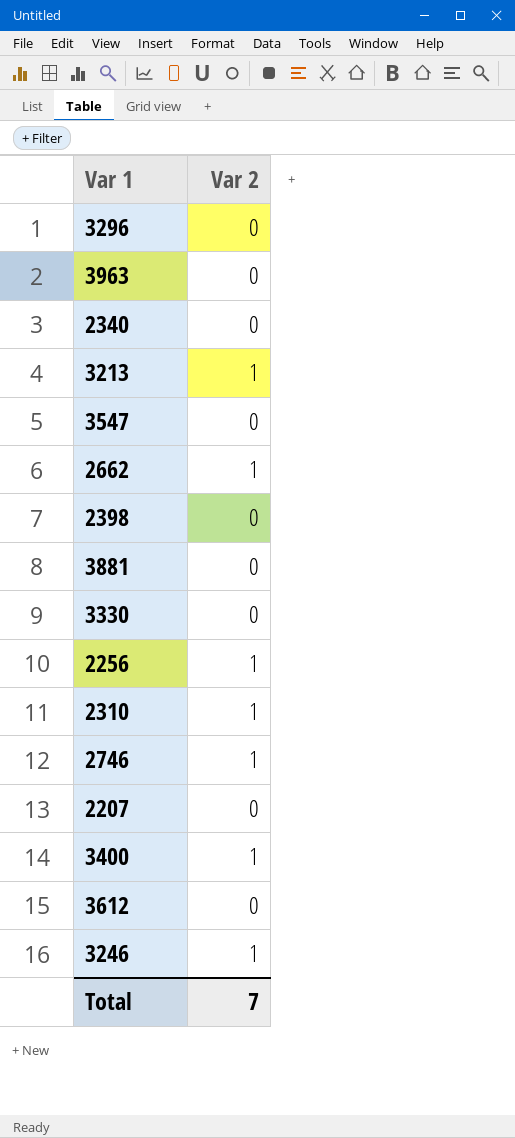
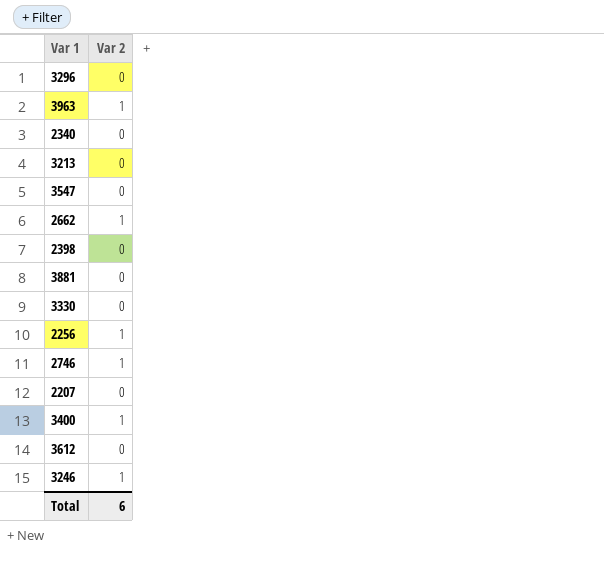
row 2310: 1 -> none
3963 | Var 2: 0 -> 1
3213 | Var 2: 1 -> 0
Total | Var 2: 7 -> 6

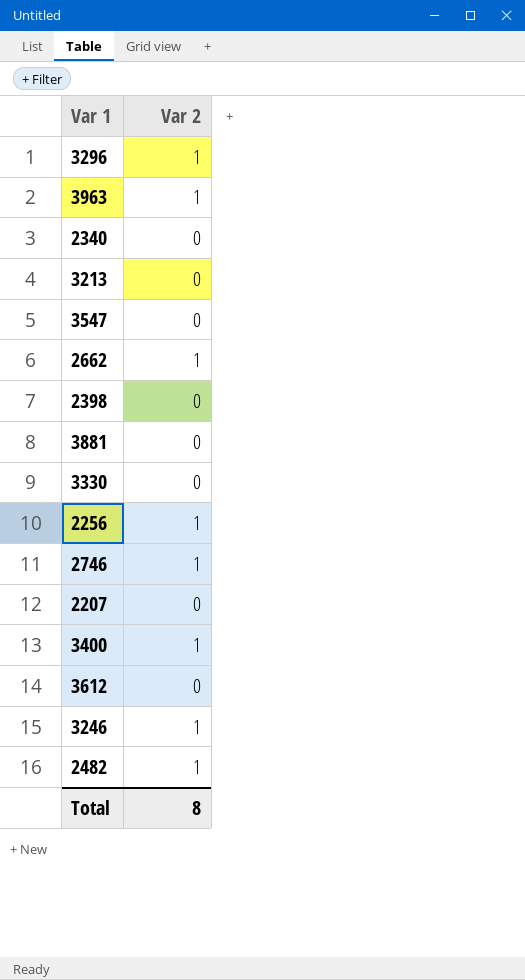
3296 | Var 2: 0 -> 1
row 2482: none -> 1
Total | Var 2: 6 -> 8

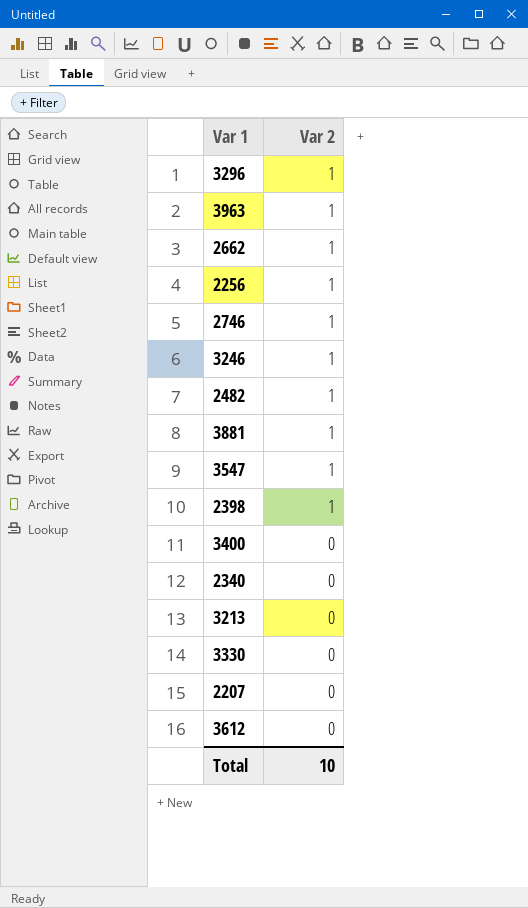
row order: none -> Var 2 descending
3881 | Var 2: 0 -> 1
3547 | Var 2: 0 -> 1
2398 | Var 2: 0 -> 1
3400 | Var 2: 1 -> 0
Total | Var 2: 8 -> 10

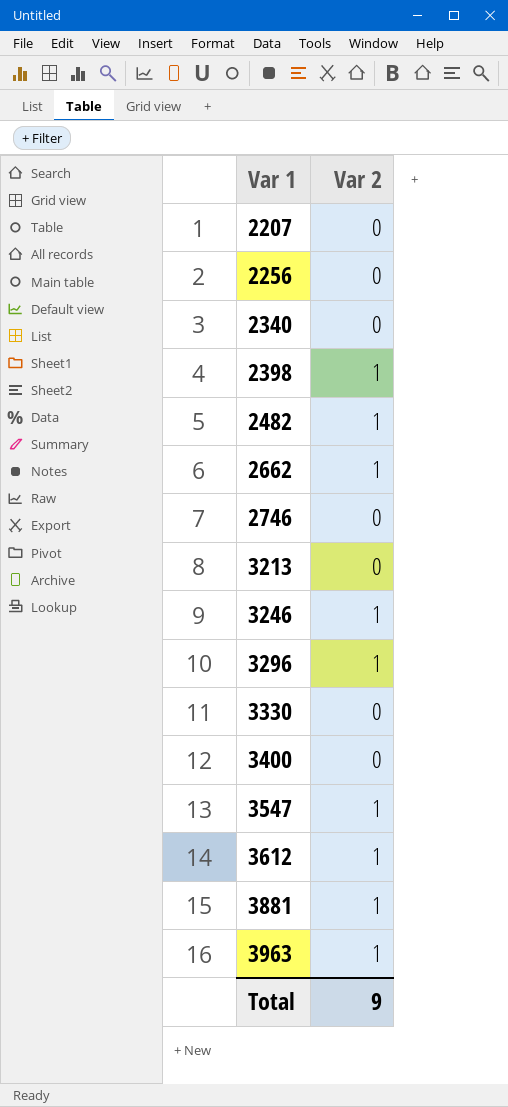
row order: Var 2 descending -> Var 1 ascending
2256 | Var 2: 1 -> 0
2746 | Var 2: 1 -> 0
3612 | Var 2: 0 -> 1
Total | Var 2: 10 -> 9

